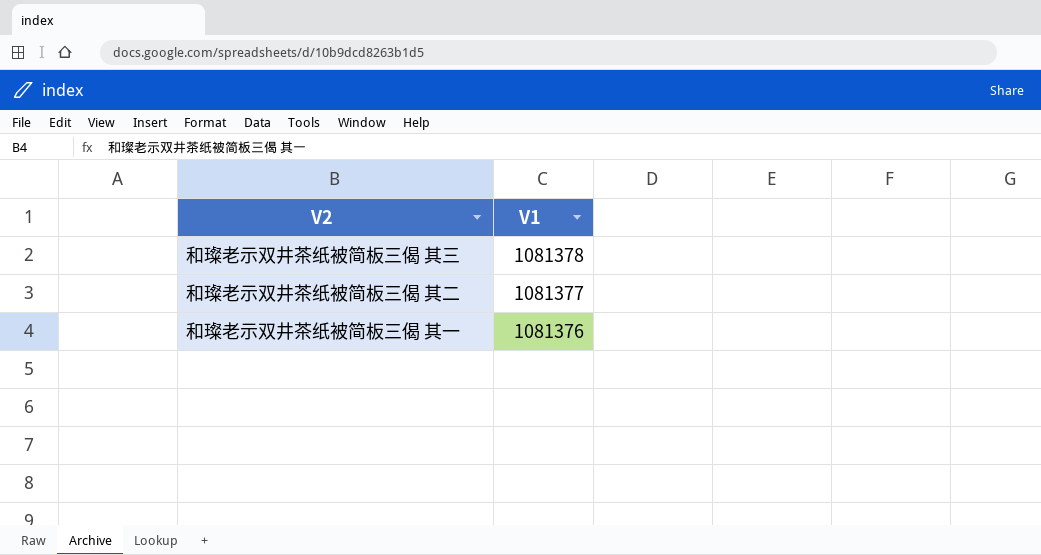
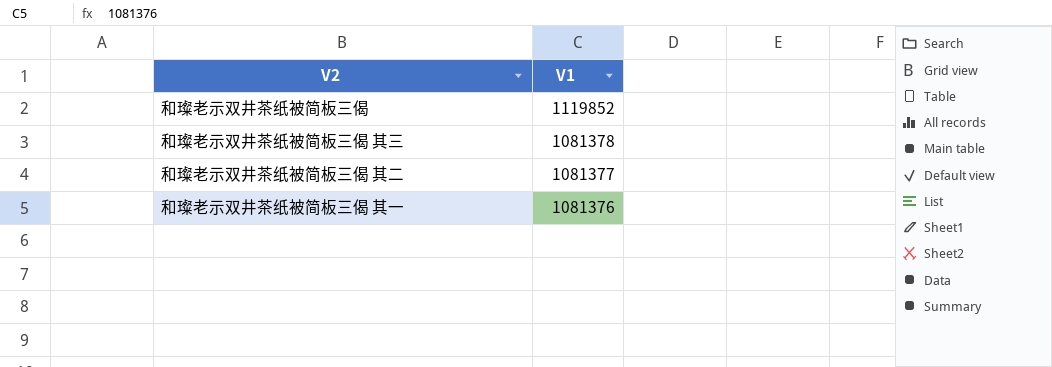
row 和璨老示双井茶纸被简板三偈: none -> 1119852

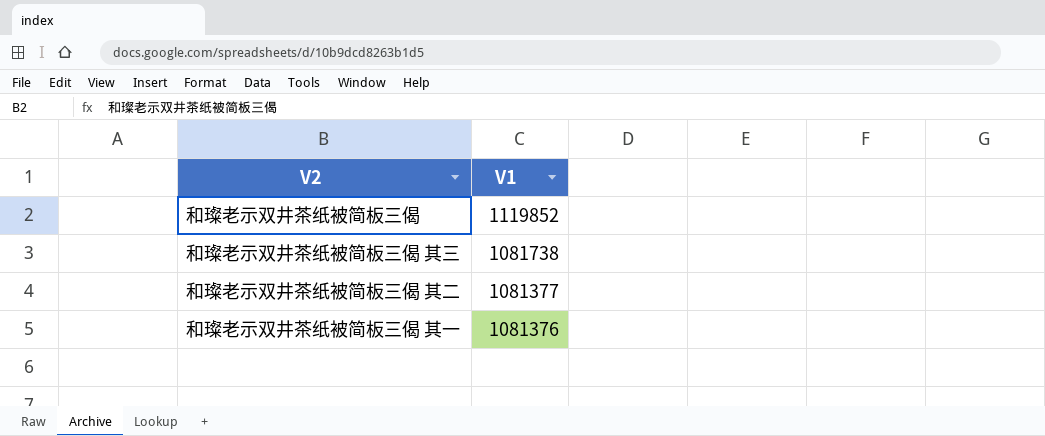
和璨老示双井茶纸被简板三偈 其三 | V1: 1081378 -> 1081738

